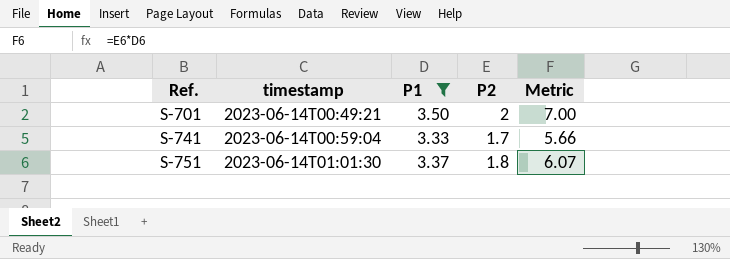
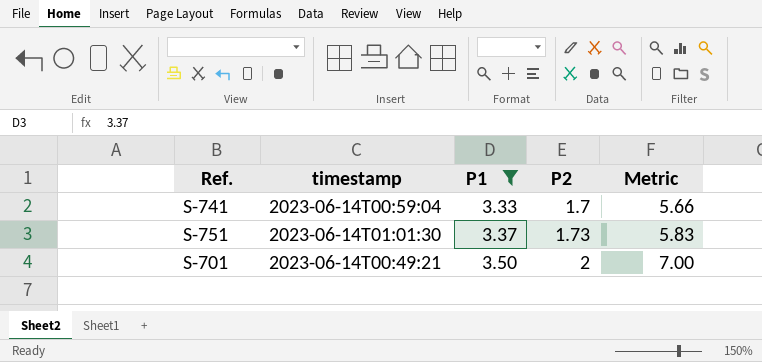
row order: Ref. ascending -> P1 ascending
S-751 | P2: 1.8 -> 1.73
S-751 | Metric: 6.07 -> 5.83

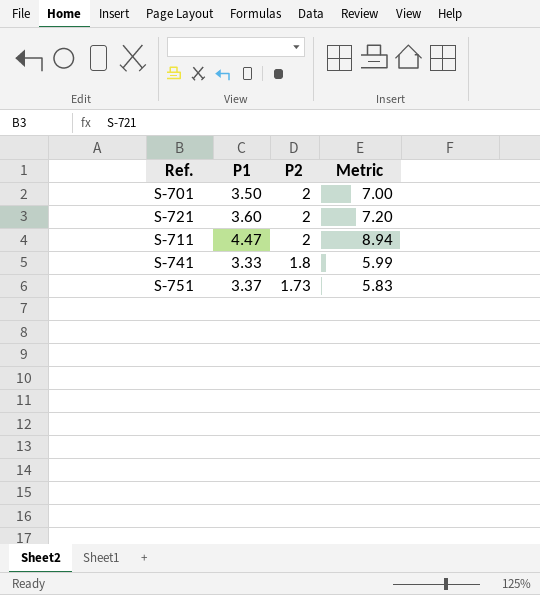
filter: P1 <= 3.50 -> none
row order: P1 ascending -> P2 descending
column timestamp | position: 2 -> none
S-741 | P2: 1.7 -> 1.8
S-741 | Metric: 5.66 -> 5.99

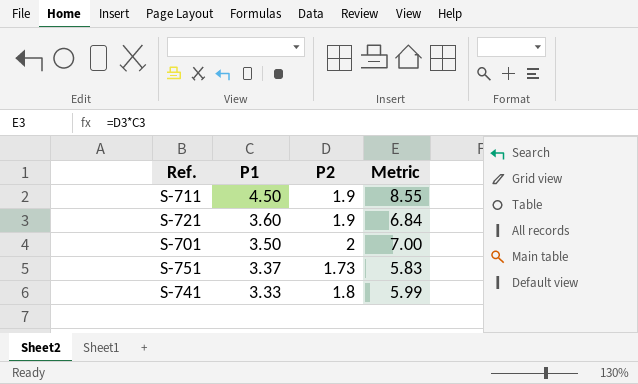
row order: P2 descending -> P1 descending
S-711 | P1: 4.47 -> 4.50
S-711 | P2: 2 -> 1.9
S-711 | Metric: 8.94 -> 8.55
S-721 | P2: 2 -> 1.9
S-721 | Metric: 7.20 -> 6.84

